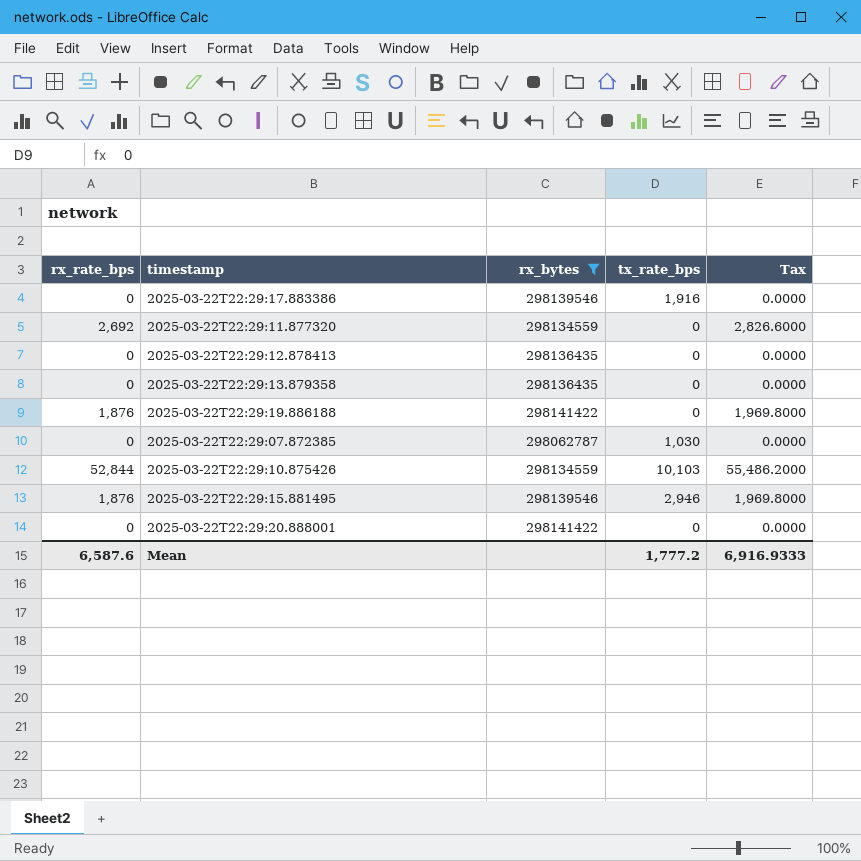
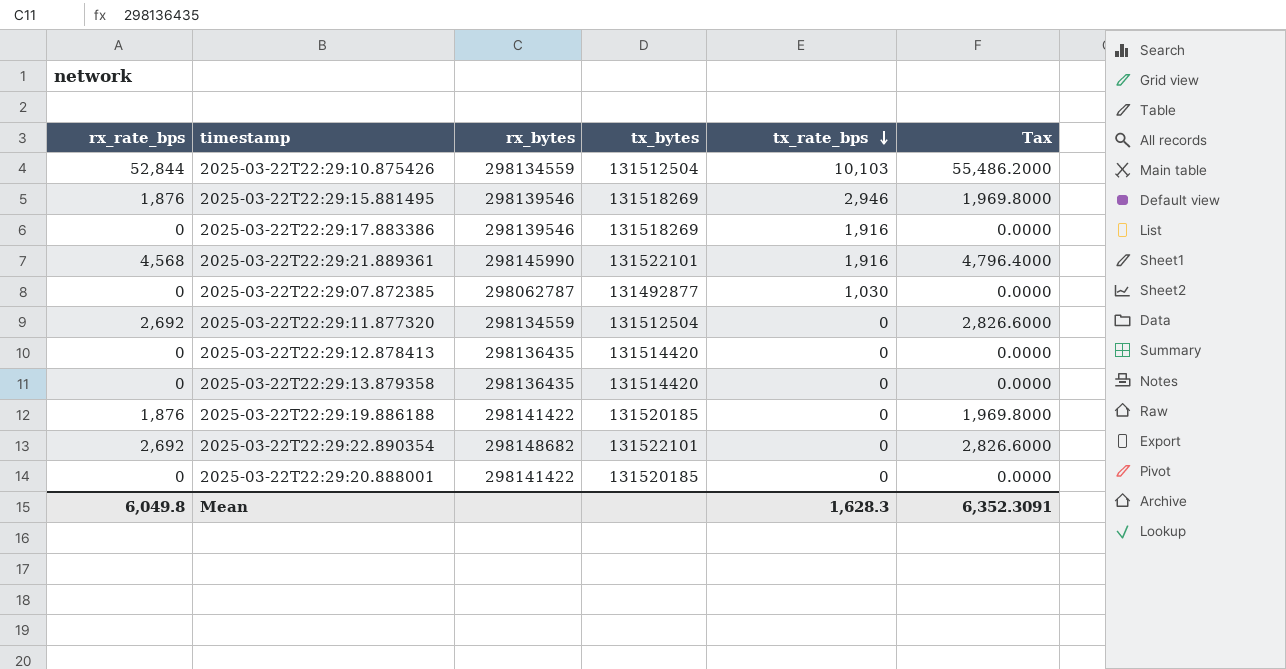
filter: rx_bytes <= 298141422 -> none
row order: none -> tx_rate_bps descending
column tx_bytes | position: none -> 4
Mean | rx_rate_bps: 6,587.6 -> 6,049.8
Mean | tx_rate_bps: 1,777.2 -> 1,628.3
Mean | Tax: 6,916.9333 -> 6,352.3091

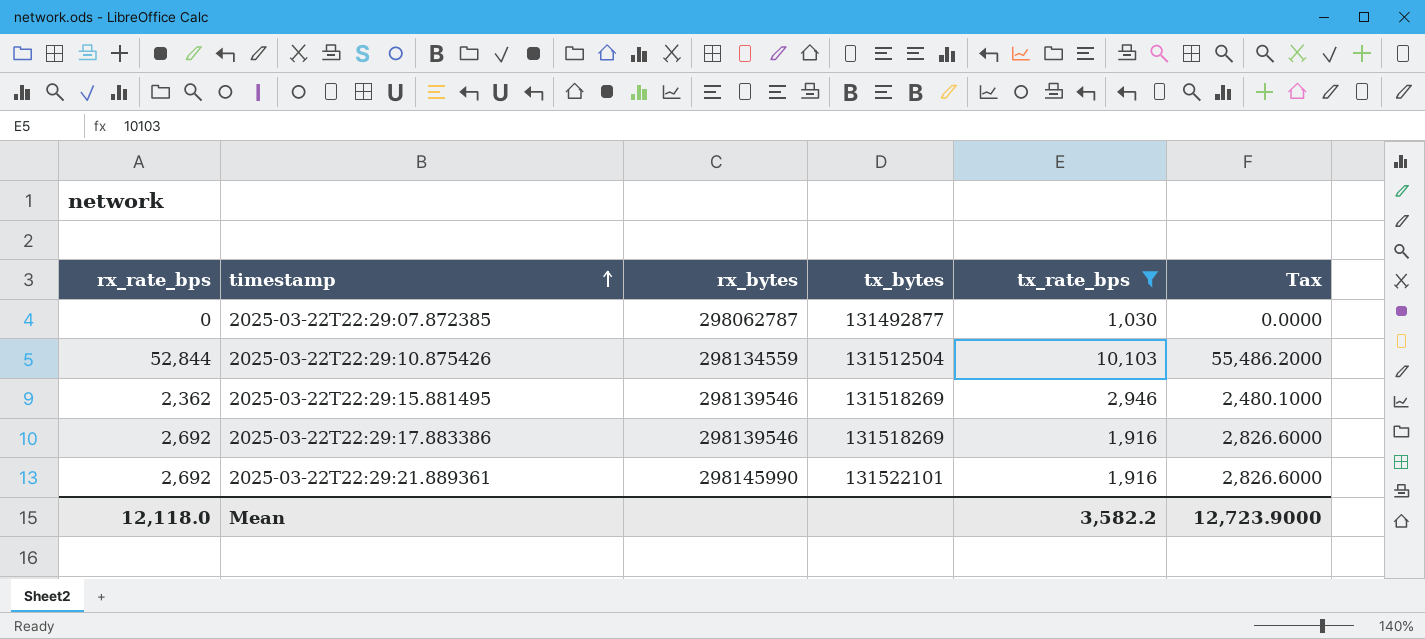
filter: none -> tx_rate_bps != 0
row order: tx_rate_bps descending -> timestamp ascending
2025-03-22T22:29:15.881495 | rx_rate_bps: 1,876 -> 2,362
2025-03-22T22:29:15.881495 | Tax: 1,969.8000 -> 2,480.1000
2025-03-22T22:29:17.883386 | rx_rate_bps: 0 -> 2,692
2025-03-22T22:29:17.883386 | Tax: 0.0000 -> 2,826.6000
2025-03-22T22:29:21.889361 | rx_rate_bps: 4,568 -> 2,692
2025-03-22T22:29:21.889361 | Tax: 4,796.4000 -> 2,826.6000
Mean | rx_rate_bps: 6,049.8 -> 12,118.0
Mean | tx_rate_bps: 1,628.3 -> 3,582.2
Mean | Tax: 6,352.3091 -> 12,723.9000

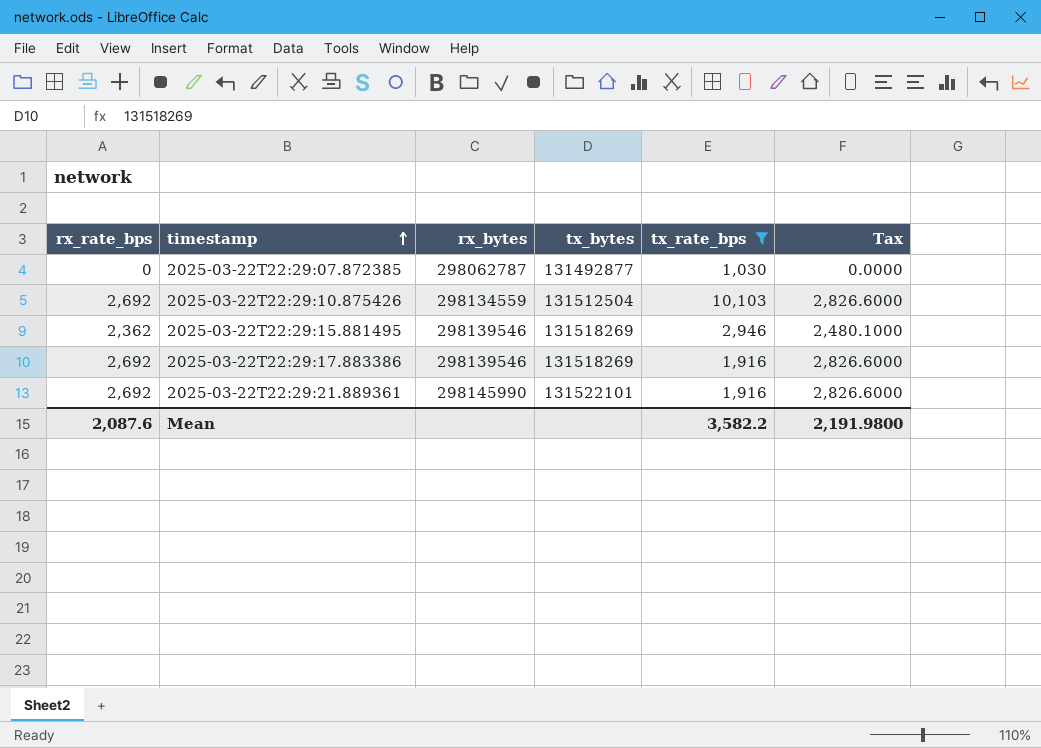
2025-03-22T22:29:10.875426 | rx_rate_bps: 52,844 -> 2,692
2025-03-22T22:29:10.875426 | Tax: 55,486.2000 -> 2,826.6000
Mean | rx_rate_bps: 12,118.0 -> 2,087.6
Mean | Tax: 12,723.9000 -> 2,191.9800

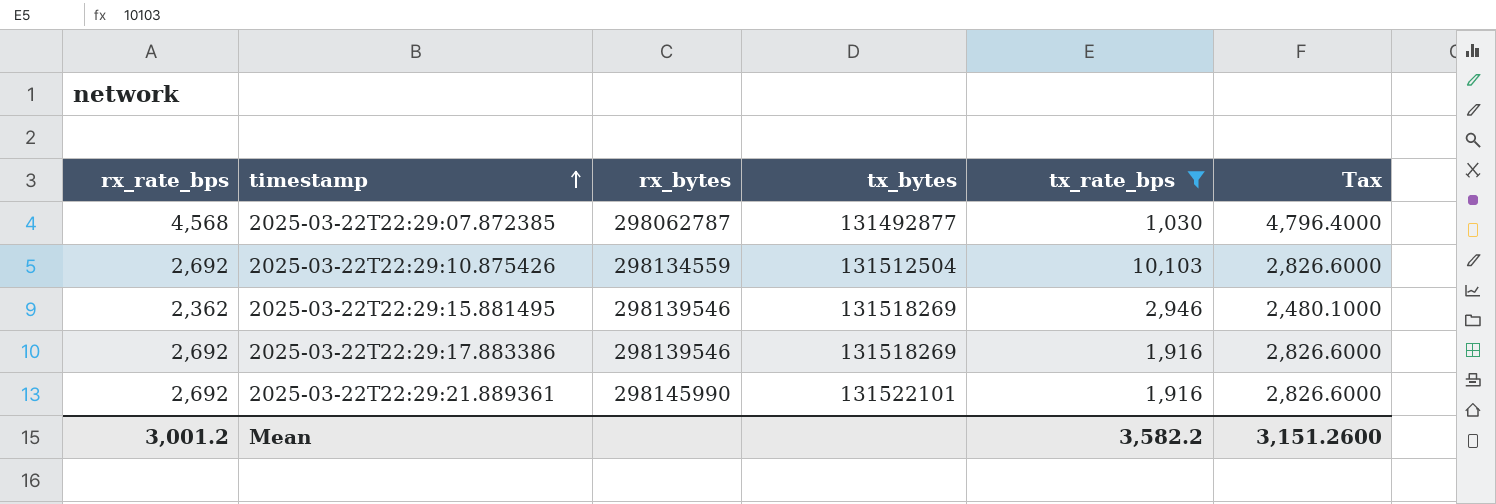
2025-03-22T22:29:07.872385 | rx_rate_bps: 0 -> 4,568
2025-03-22T22:29:07.872385 | Tax: 0.0000 -> 4,796.4000
Mean | rx_rate_bps: 2,087.6 -> 3,001.2
Mean | Tax: 2,191.9800 -> 3,151.2600

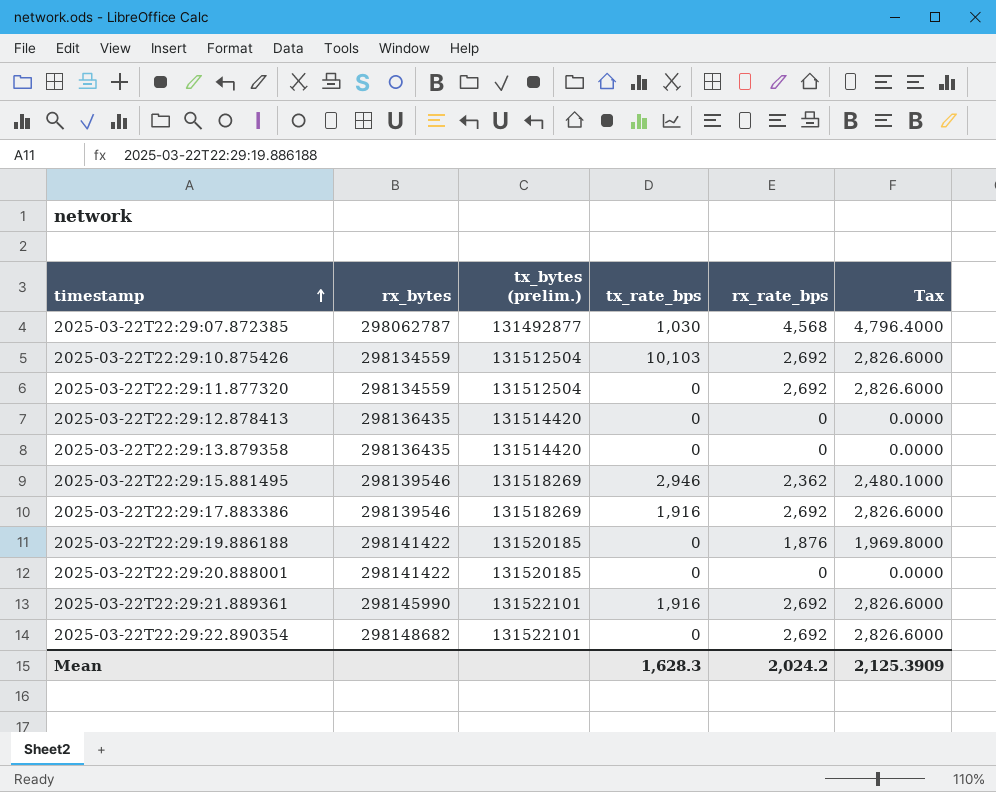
filter: tx_rate_bps != 0 -> none
column name: tx_bytes -> tx_bytes (prelim.)
column rx_rate_bps | position: 1 -> 5
Mean | tx_rate_bps: 3,582.2 -> 1,628.3
Mean | rx_rate_bps: 3,001.2 -> 2,024.2
Mean | Tax: 3,151.2600 -> 2,125.3909

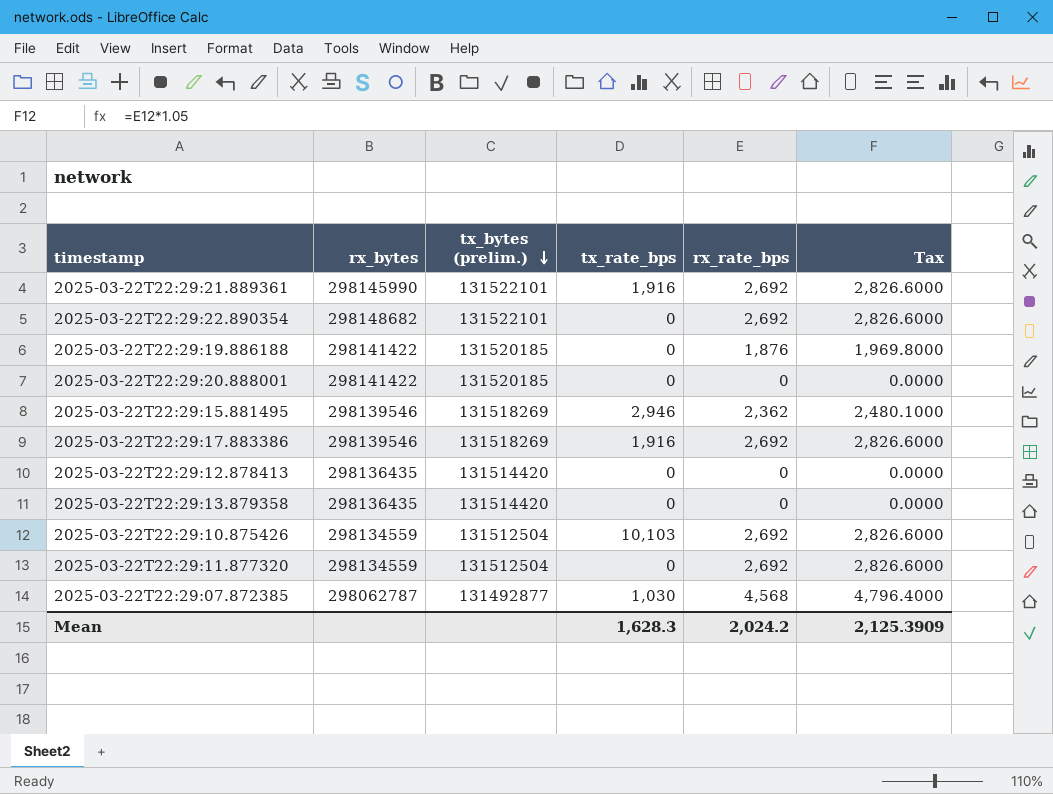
row order: timestamp ascending -> tx_bytes (prelim.) descending

